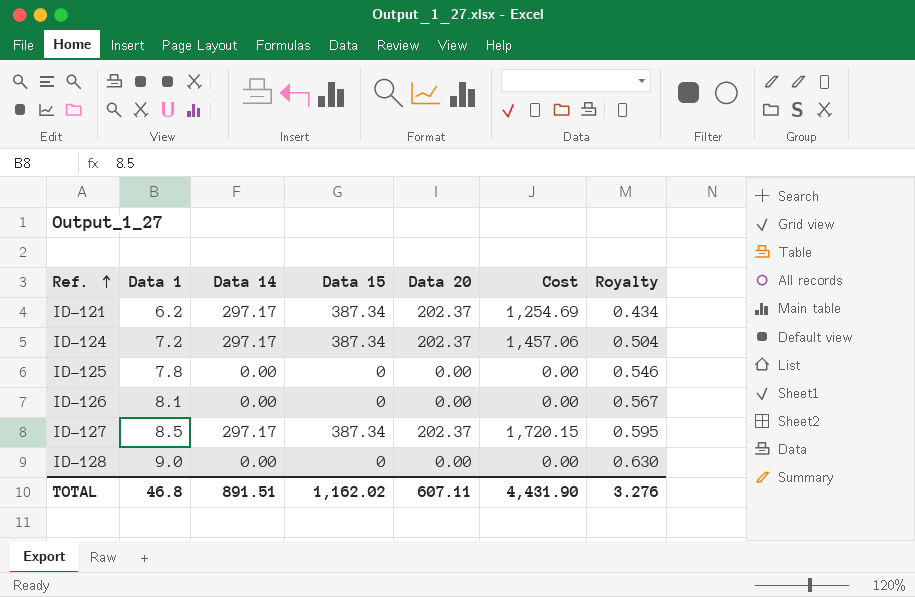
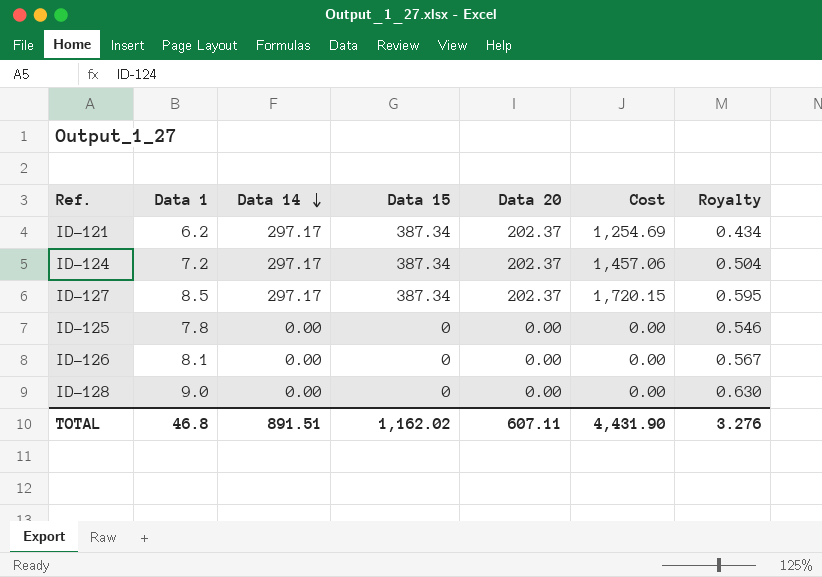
row order: Ref. ascending -> Data 14 descending

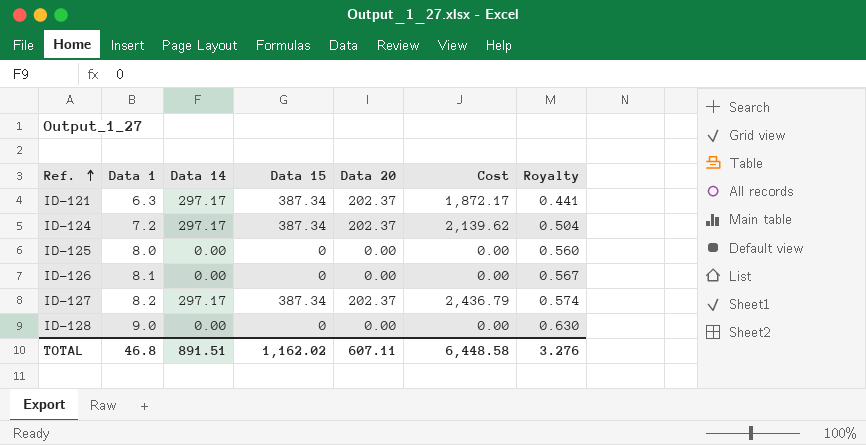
row order: Data 14 descending -> Ref. ascending
column Cost | formula: [Data 1] * [Data 20] -> [Data 1] * [Data 14]
ID-121 | Data 1: 6.2 -> 6.3
ID-121 | Royalty: 0.434 -> 0.441
ID-125 | Data 1: 7.8 -> 8.0
ID-125 | Royalty: 0.546 -> 0.560
ID-127 | Data 1: 8.5 -> 8.2
ID-127 | Royalty: 0.595 -> 0.574
TOTAL | Cost: 4,431.90 -> 6,448.58

